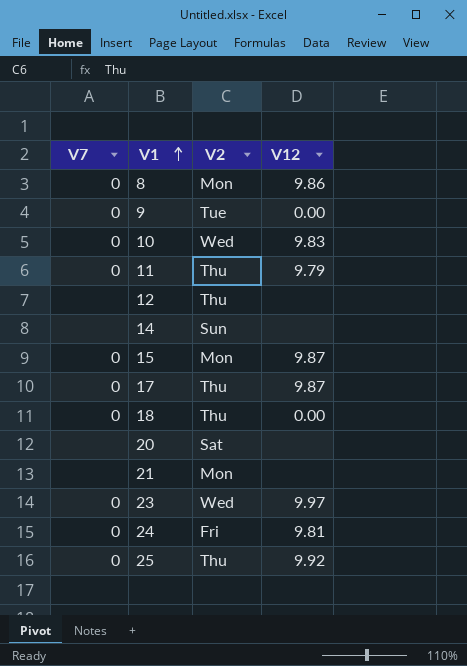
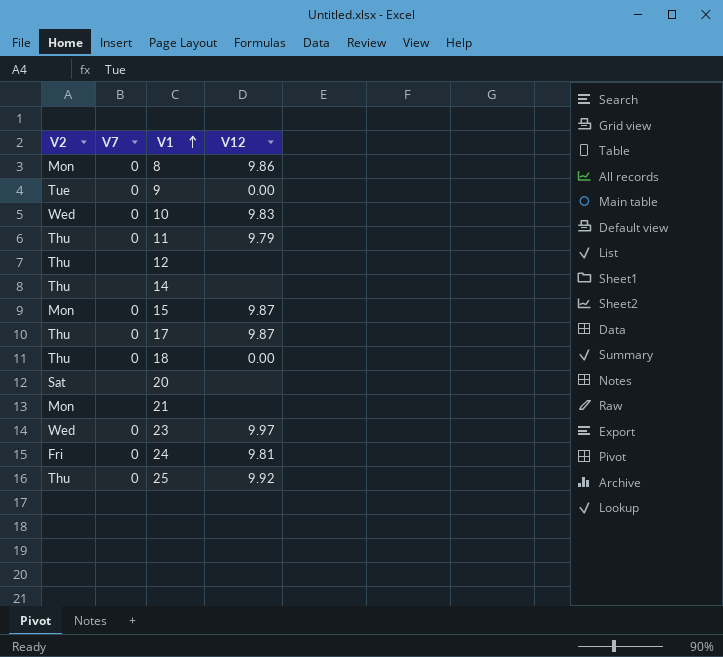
column V2 | position: 3 -> 1
14 | V2: Sun -> Thu

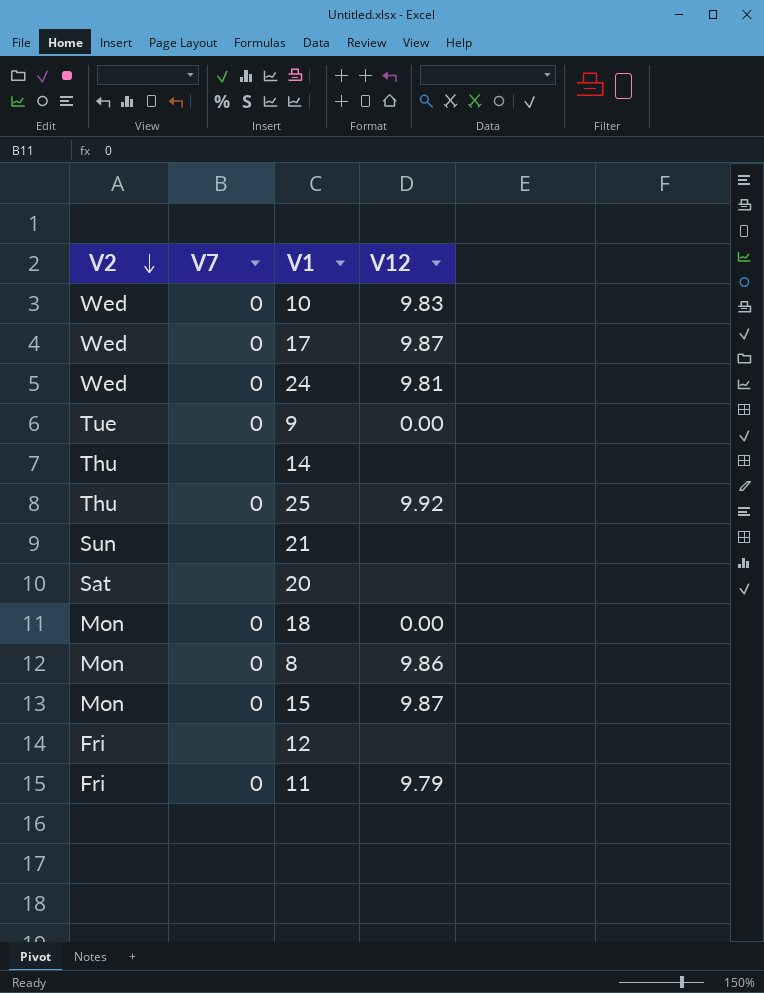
row order: V1 ascending -> V2 descending
row 23: Wed | 0 | 9.97 -> none
17 | V2: Thu -> Wed
24 | V2: Fri -> Wed
21 | V2: Mon -> Sun
18 | V2: Thu -> Mon
12 | V2: Thu -> Fri
11 | V2: Thu -> Fri

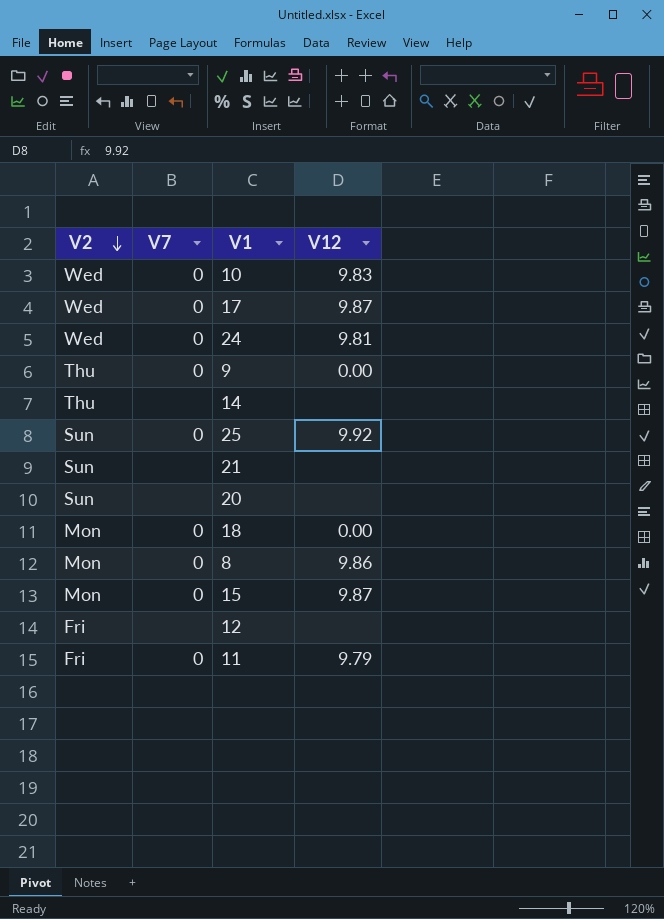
9 | V2: Tue -> Thu
25 | V2: Thu -> Sun
20 | V2: Sat -> Sun

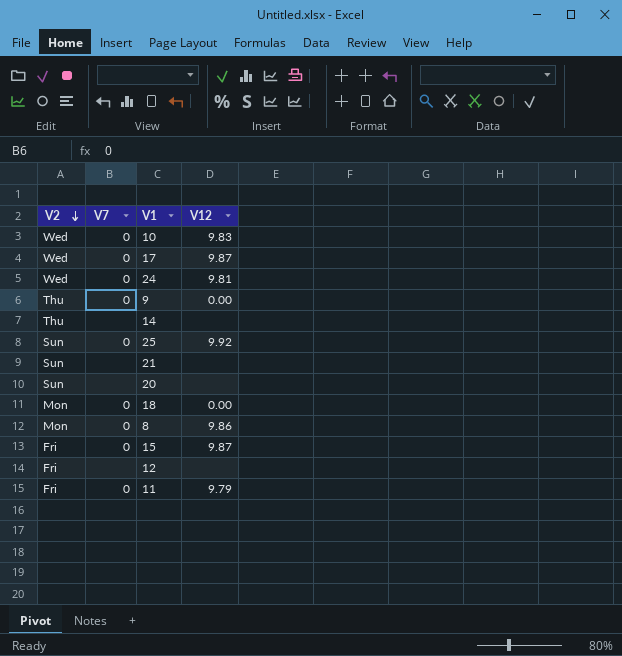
15 | V2: Mon -> Fri

